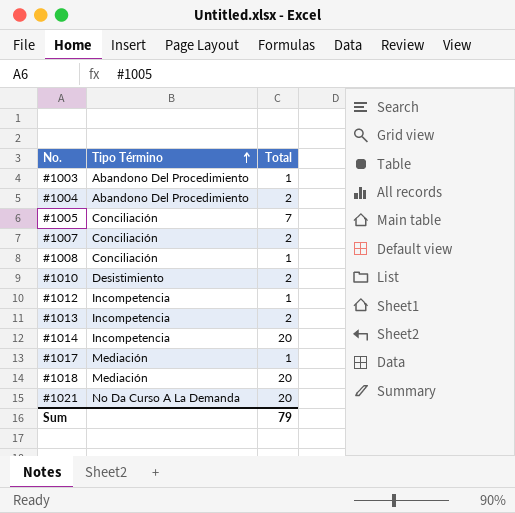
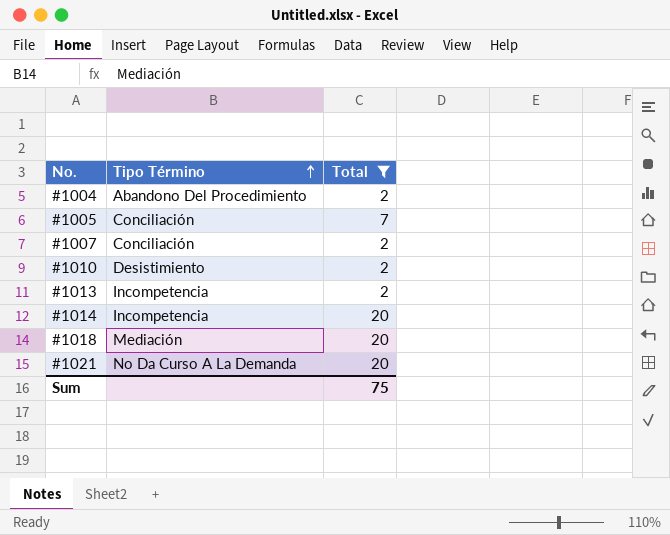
filter: none -> Total != 1
Sum | Total: 79 -> 75

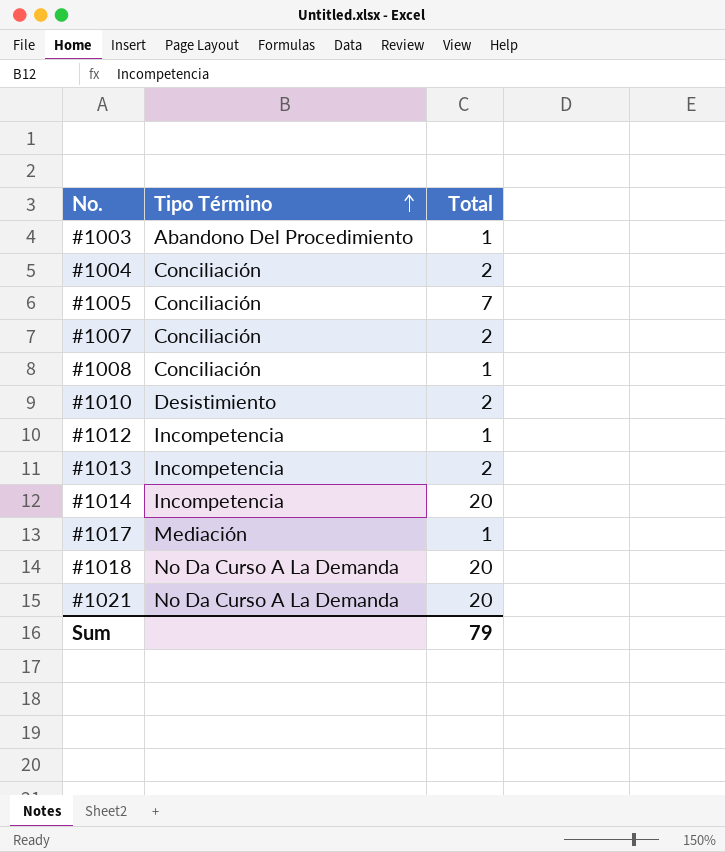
filter: Total != 1 -> none
#1004 | Tipo Término: Abandono Del Procedimiento -> Conciliación
#1018 | Tipo Término: Mediación -> No Da Curso A La Demanda
Sum | Total: 75 -> 79

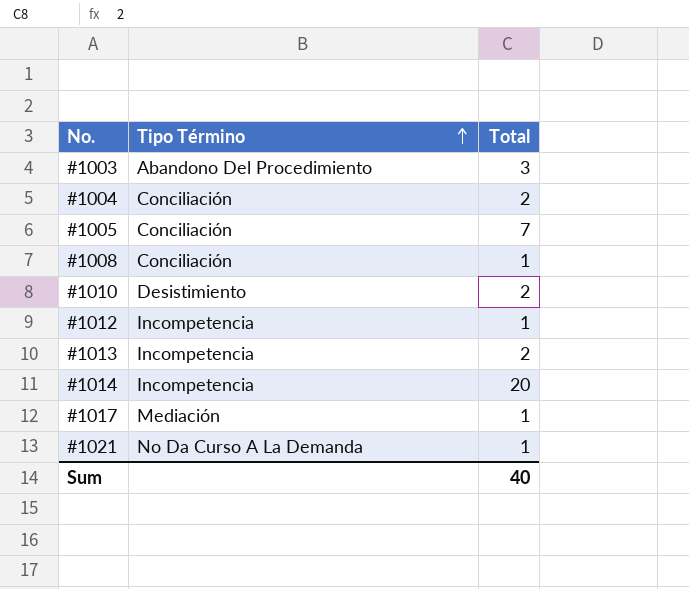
row #1007: Conciliación | 2 -> none
row #1018: No Da Curso A La Demanda | 20 -> none
#1003 | Total: 1 -> 3
#1021 | Total: 20 -> 1
Sum | Total: 79 -> 40

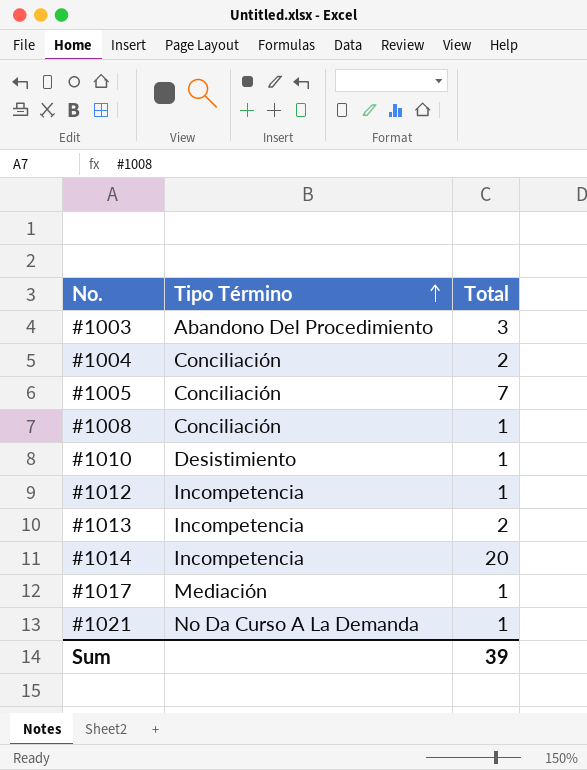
#1010 | Total: 2 -> 1
Sum | Total: 40 -> 39

